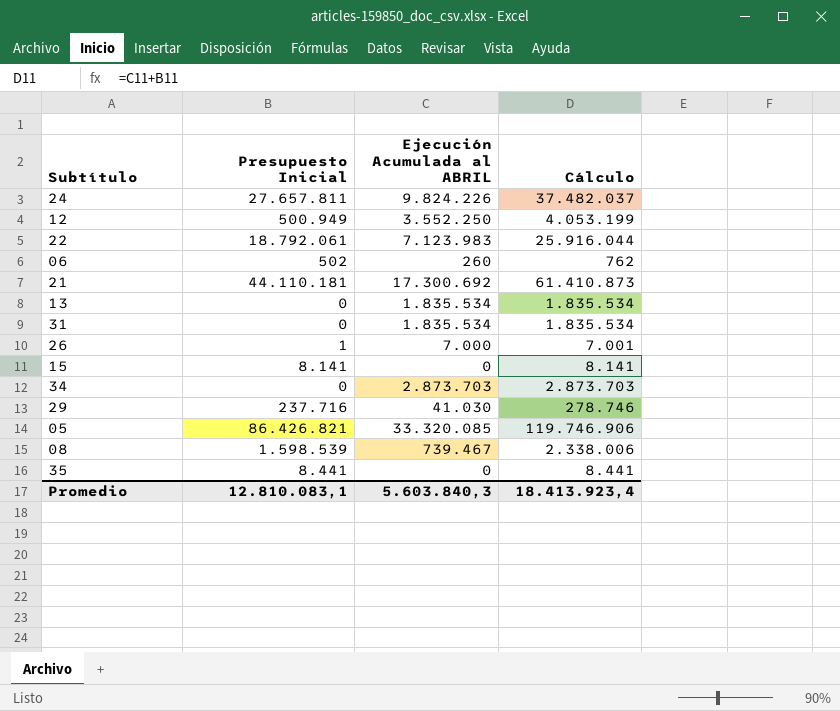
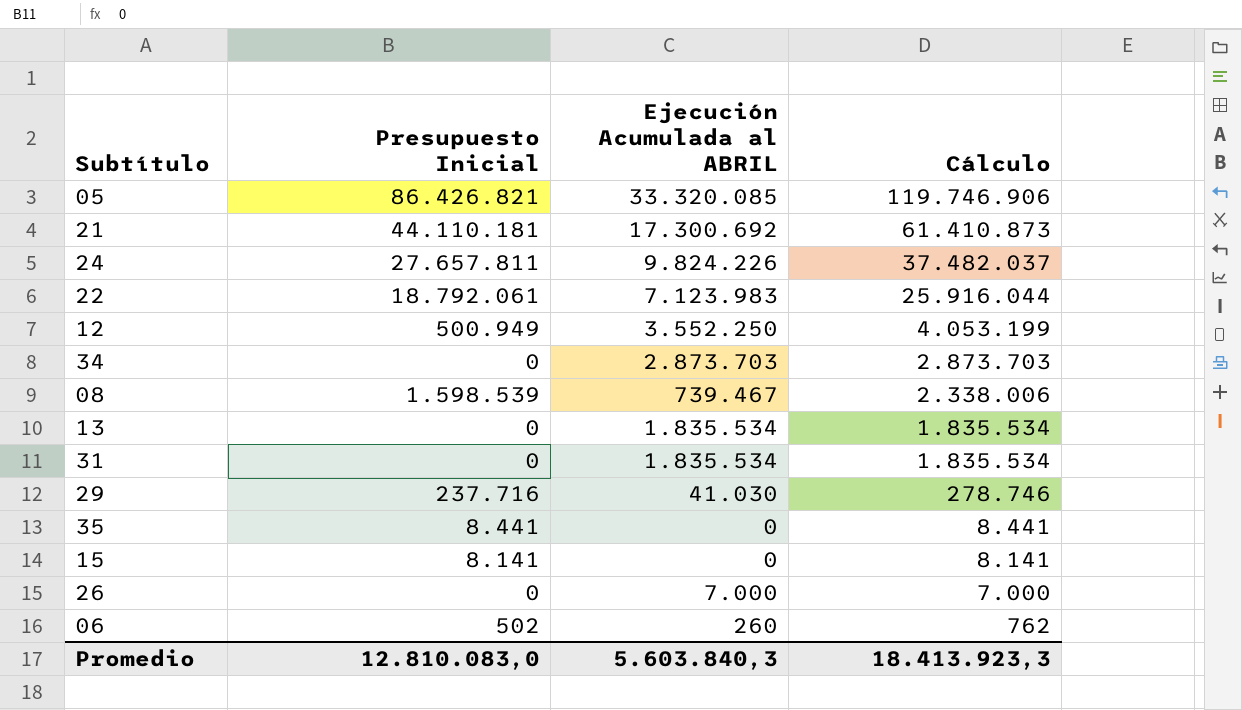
row order: none -> Cálculo descending
26 | Presupuesto Inicial: 1 -> 0
26 | Cálculo: 7.001 -> 7.000
Promedio | Presupuesto Inicial: 12.810.083,1 -> 12.810.083,0
Promedio | Cálculo: 18.413.923,4 -> 18.413.923,3

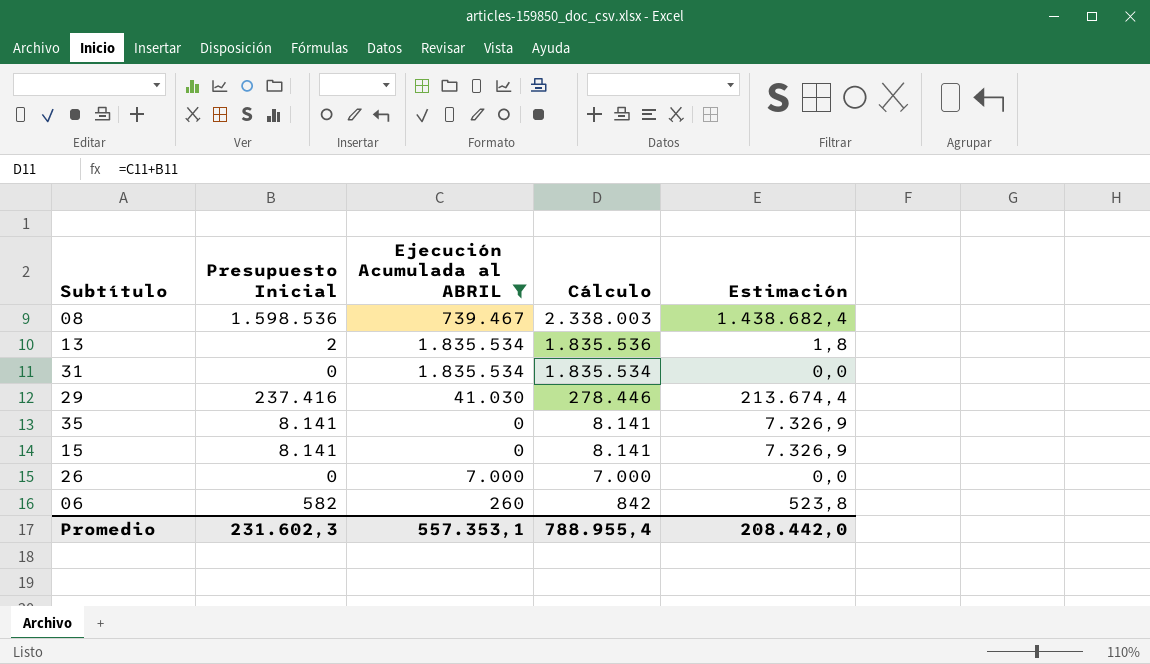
filter: none -> Ejecución Acumulada al ABRIL <= 1.835.534
column Estimación | formula: none -> [Presupuesto Inicial] * 0,9
08 | Presupuesto Inicial: 1.598.539 -> 1.598.536
08 | Cálculo: 2.338.006 -> 2.338.003
13 | Presupuesto Inicial: 0 -> 2
13 | Cálculo: 1.835.534 -> 1.835.536
29 | Presupuesto Inicial: 237.716 -> 237.416
29 | Cálculo: 278.746 -> 278.446
35 | Presupuesto Inicial: 8.441 -> 8.141
35 | Cálculo: 8.441 -> 8.141
06 | Presupuesto Inicial: 502 -> 582
06 | Cálculo: 762 -> 842
Promedio | Presupuesto Inicial: 12.810.083,0 -> 231.602,3
Promedio | Ejecución Acumulada al ABRIL: 5.603.840,3 -> 557.353,1
Promedio | Cálculo: 18.413.923,3 -> 788.955,4

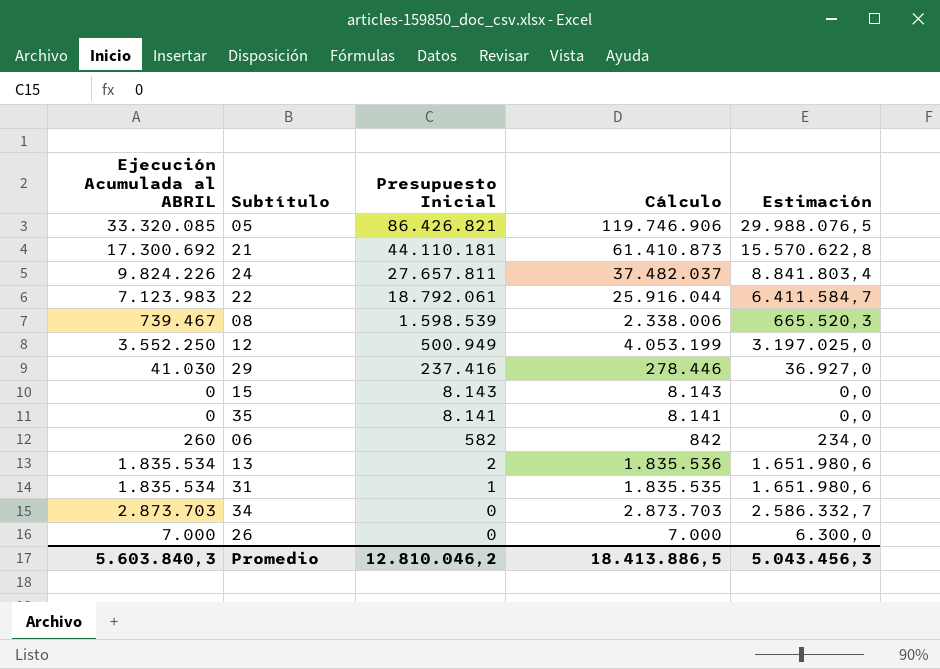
filter: Ejecución Acumulada al ABRIL <= 1.835.534 -> none
row order: Cálculo descending -> Presupuesto Inicial descending
column Ejecución Acumulada al ABRIL | position: 3 -> 1
column Estimación | formula: [Presupuesto Inicial] * 0,9 -> [Ejecución Acumulada al ABRIL] * 0,9
08 | Presupuesto Inicial: 1.598.536 -> 1.598.539
08 | Cálculo: 2.338.003 -> 2.338.006
15 | Presupuesto Inicial: 8.141 -> 8.143
15 | Cálculo: 8.141 -> 8.143
31 | Presupuesto Inicial: 0 -> 1
31 | Cálculo: 1.835.534 -> 1.835.535
Promedio | Ejecución Acumulada al ABRIL: 557.353,1 -> 5.603.840,3
Promedio | Presupuesto Inicial: 231.602,3 -> 12.810.046,2
Promedio | Cálculo: 788.955,4 -> 18.413.886,5
Promedio | Estimación: 208.442,0 -> 5.043.456,3

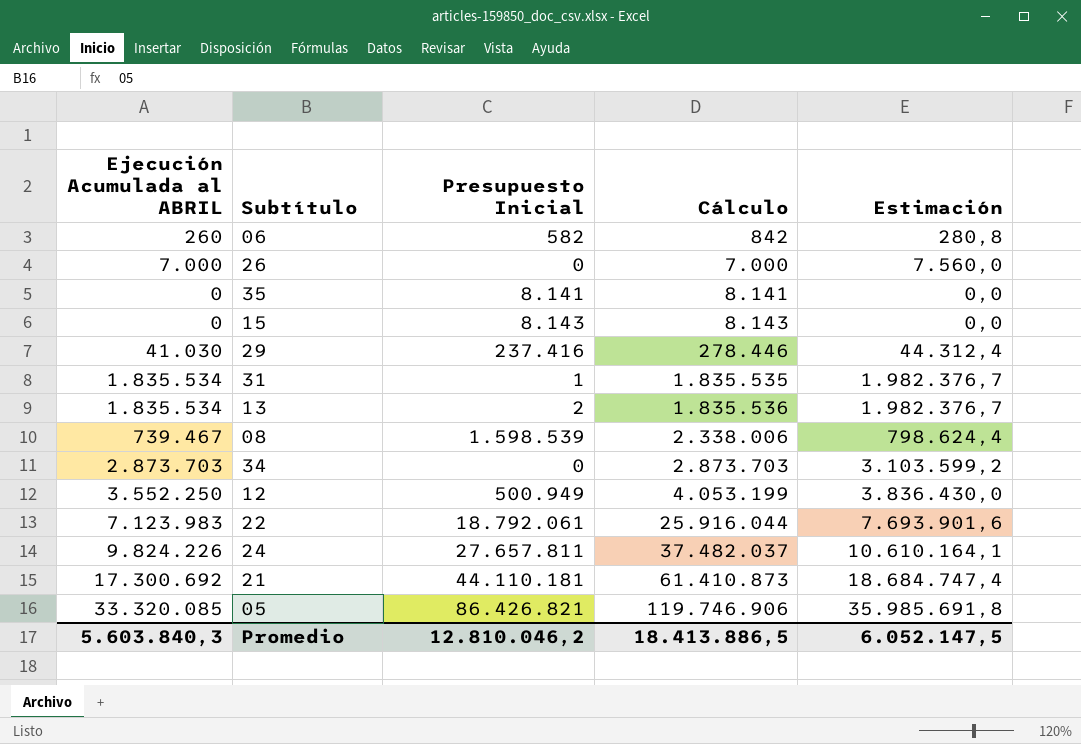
row order: Presupuesto Inicial descending -> Cálculo ascending
column Estimación | formula: [Ejecución Acumulada al ABRIL] * 0,9 -> [Ejecución Acumulada al ABRIL] * 1,08
Promedio | Estimación: 5.043.456,3 -> 6.052.147,5

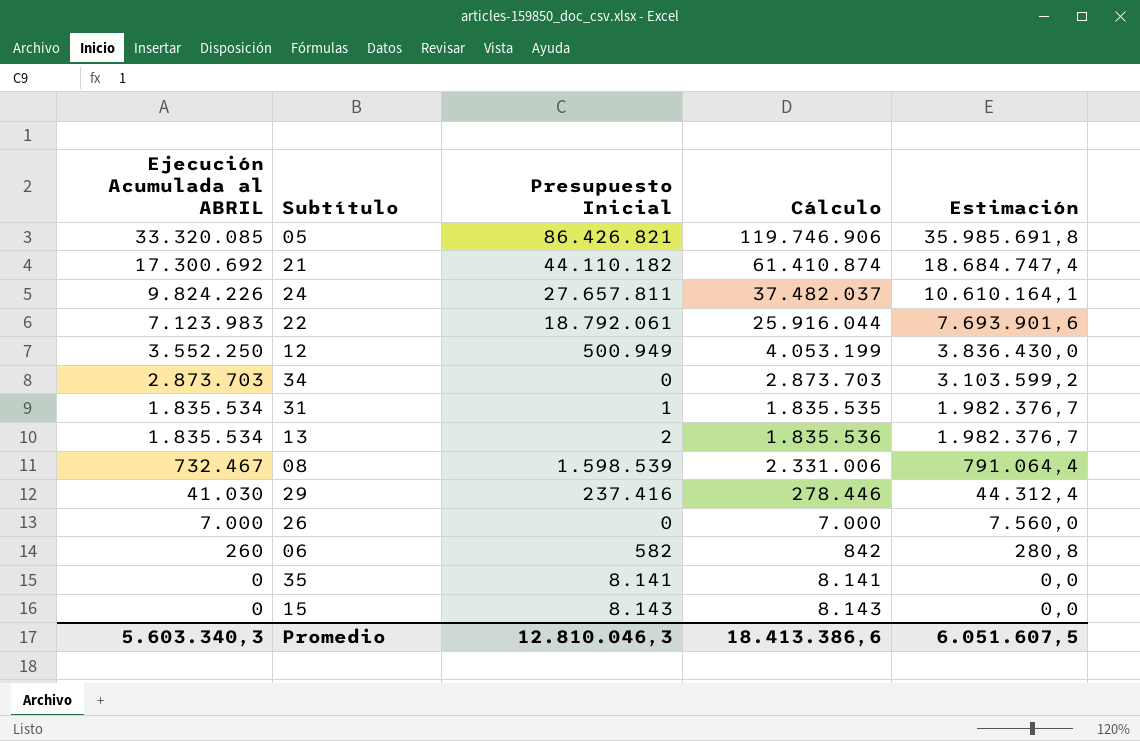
row order: Cálculo ascending -> Ejecución Acumulada al ABRIL descending
21 | Presupuesto Inicial: 44.110.181 -> 44.110.182
21 | Cálculo: 61.410.873 -> 61.410.874
08 | Ejecución Acumulada al ABRIL: 739.467 -> 732.467
08 | Cálculo: 2.338.006 -> 2.331.006
08 | Estimación: 798.624,4 -> 791.064,4
Promedio | Ejecución Acumulada al ABRIL: 5.603.840,3 -> 5.603.340,3
Promedio | Presupuesto Inicial: 12.810.046,2 -> 12.810.046,3
Promedio | Cálculo: 18.413.886,5 -> 18.413.386,6
Promedio | Estimación: 6.052.147,5 -> 6.051.607,5

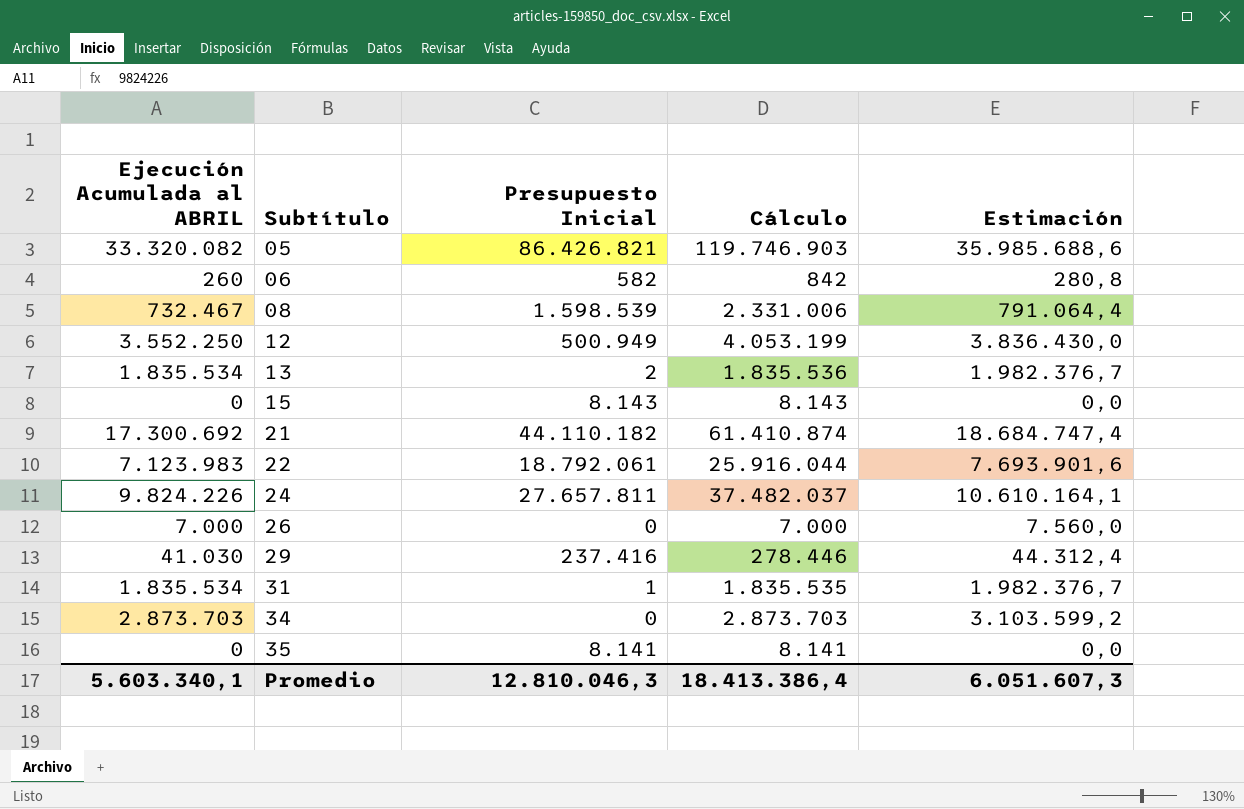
row order: Ejecución Acumulada al ABRIL descending -> Subtítulo ascending
05 | Ejecución Acumulada al ABRIL: 33.320.085 -> 33.320.082
05 | Cálculo: 119.746.906 -> 119.746.903
05 | Estimación: 35.985.691,8 -> 35.985.688,6
Promedio | Ejecución Acumulada al ABRIL: 5.603.340,3 -> 5.603.340,1
Promedio | Cálculo: 18.413.386,6 -> 18.413.386,4
Promedio | Estimación: 6.051.607,5 -> 6.051.607,3

